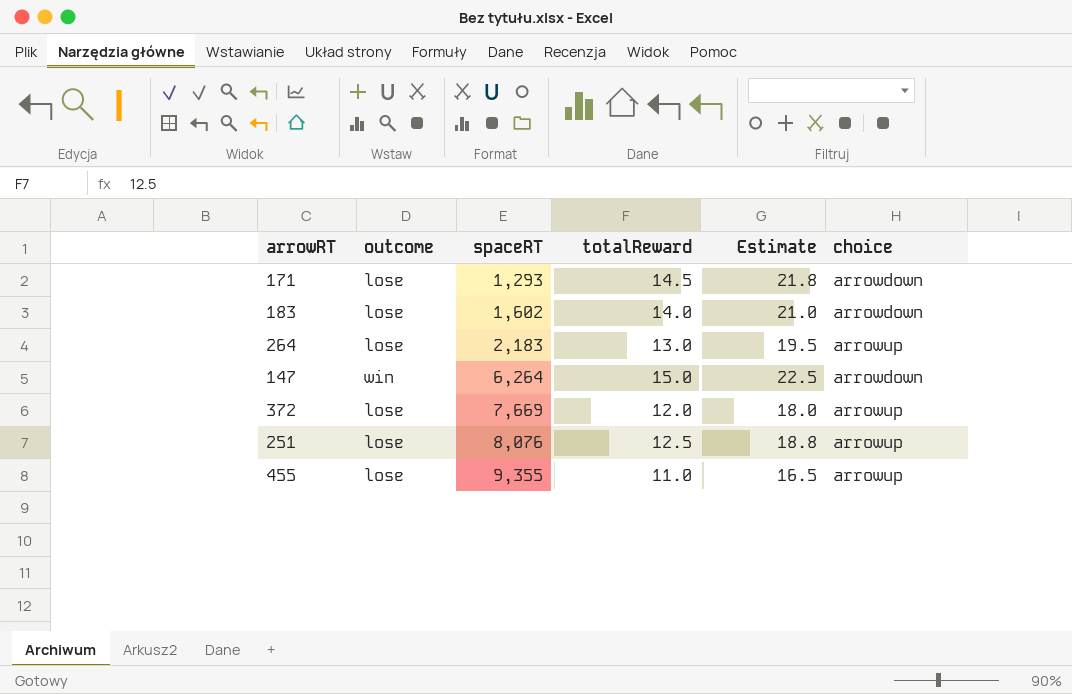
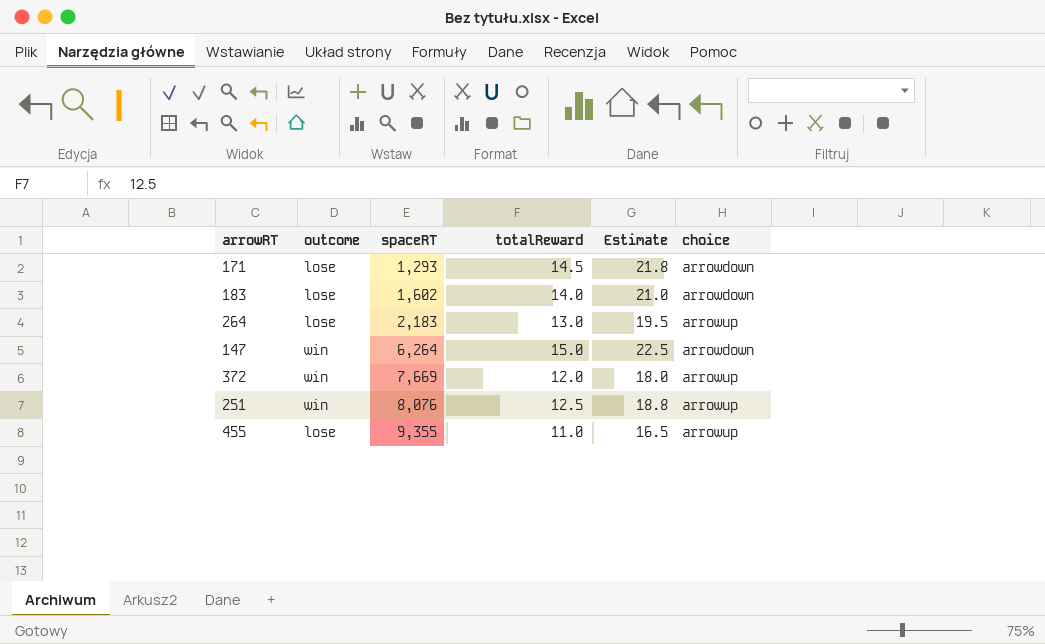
372 | outcome: lose -> win
251 | outcome: lose -> win

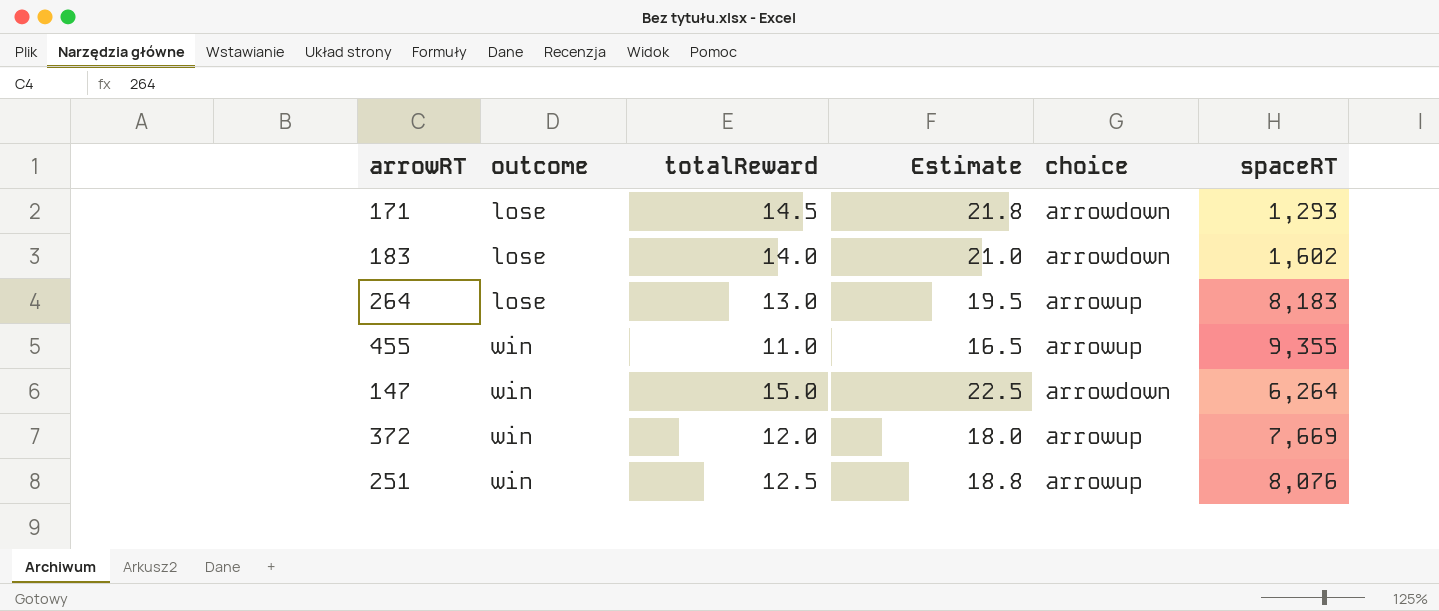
row order: spaceRT ascending -> outcome ascending
column spaceRT | position: 3 -> 6
264 | spaceRT: 2,183 -> 8,183
455 | outcome: lose -> win

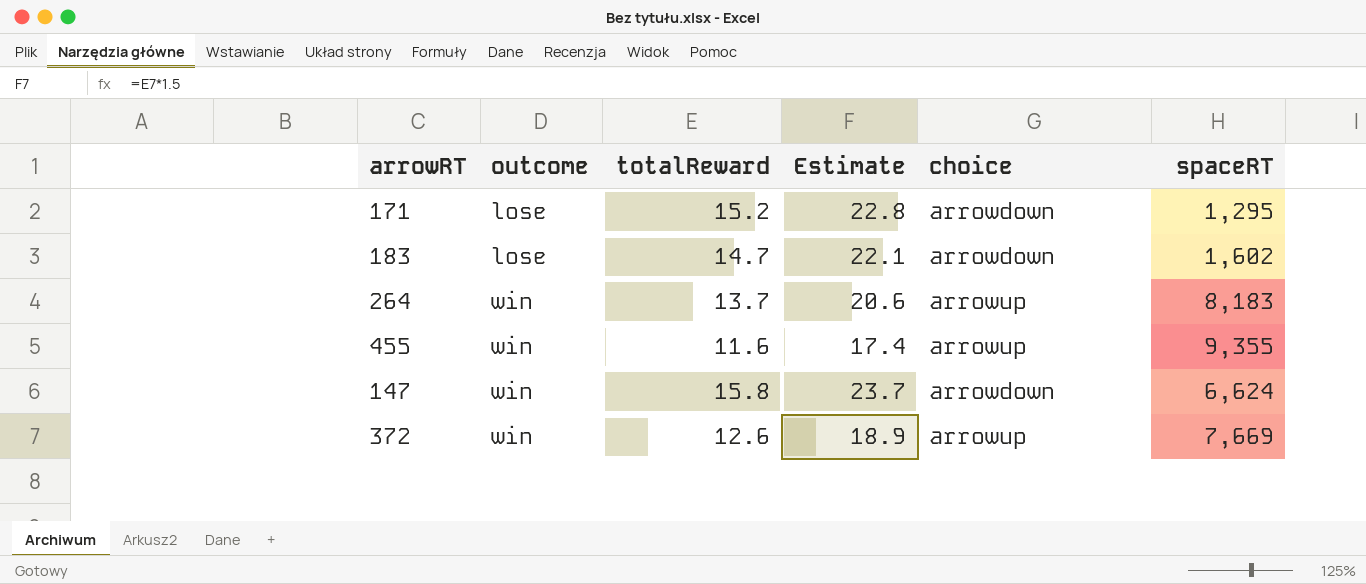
row 251: win | 12.5 | 18.8 | arrowup | 8,076 -> none
171 | totalReward: 14.5 -> 15.2
171 | Estimate: 21.8 -> 22.8
171 | spaceRT: 1,293 -> 1,295
183 | totalReward: 14.0 -> 14.7
183 | Estimate: 21.0 -> 22.1
264 | outcome: lose -> win
264 | totalReward: 13.0 -> 13.7
264 | Estimate: 19.5 -> 20.6
455 | totalReward: 11.0 -> 11.6
455 | Estimate: 16.5 -> 17.4
147 | totalReward: 15.0 -> 15.8
147 | Estimate: 22.5 -> 23.7
147 | spaceRT: 6,264 -> 6,624
372 | totalReward: 12.0 -> 12.6
372 | Estimate: 18.0 -> 18.9

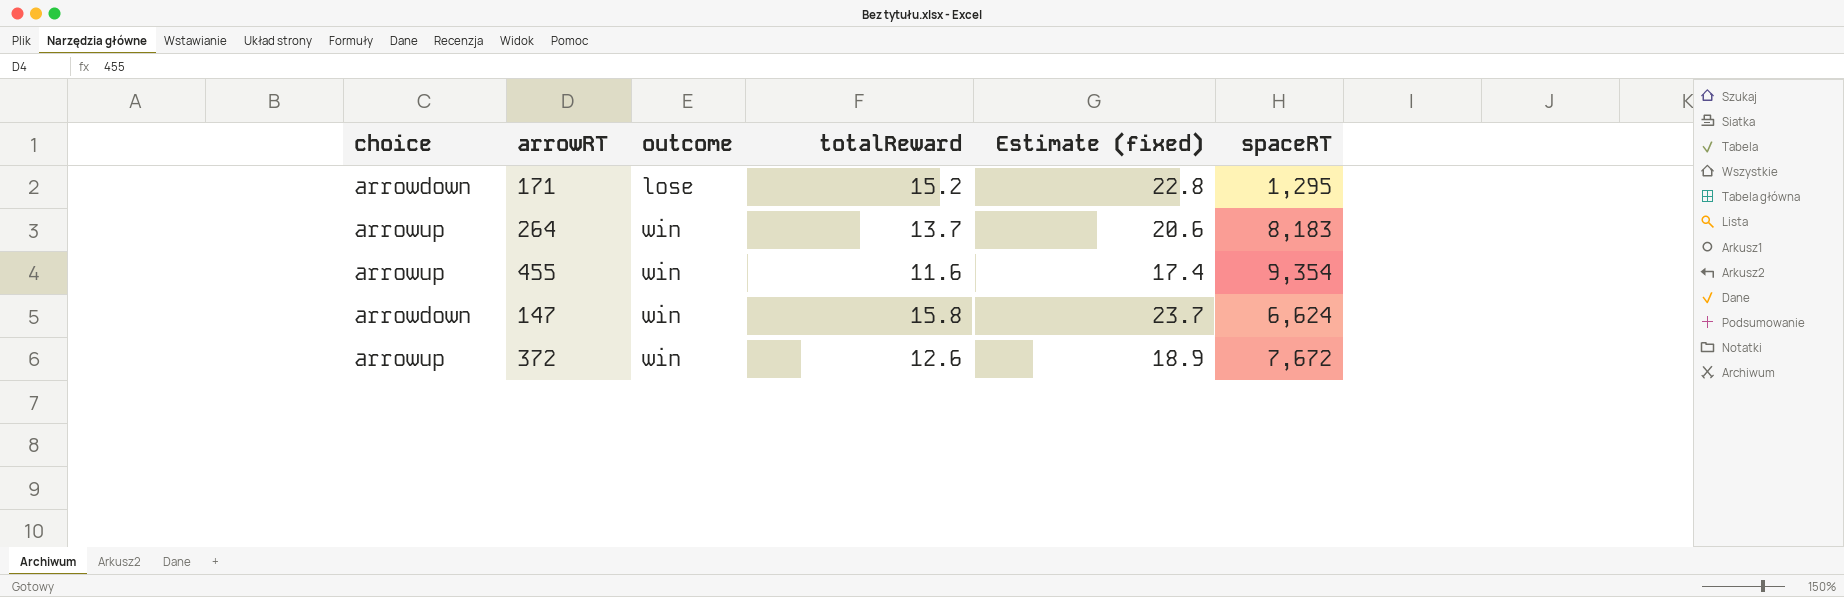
column choice | position: 5 -> 1
column name: Estimate -> Estimate (fixed)
row 183: lose | 14.7 | 22.1 | arrowdown | 1,602 -> none
455 | spaceRT: 9,355 -> 9,354
372 | spaceRT: 7,669 -> 7,672

